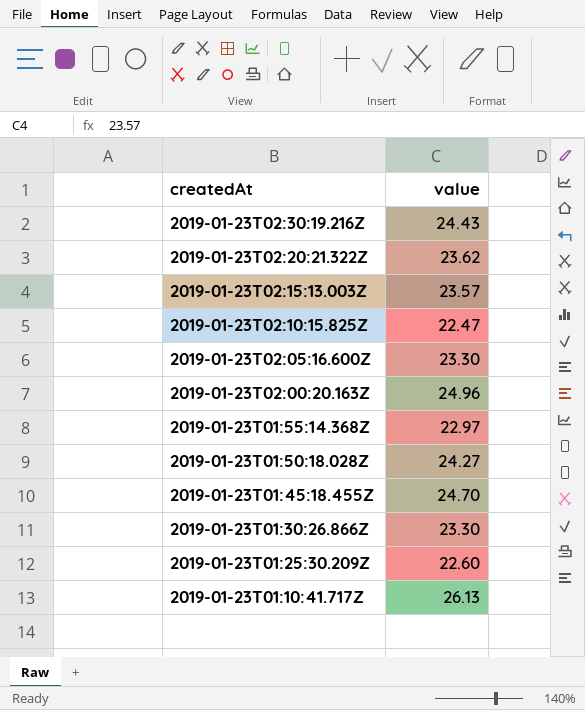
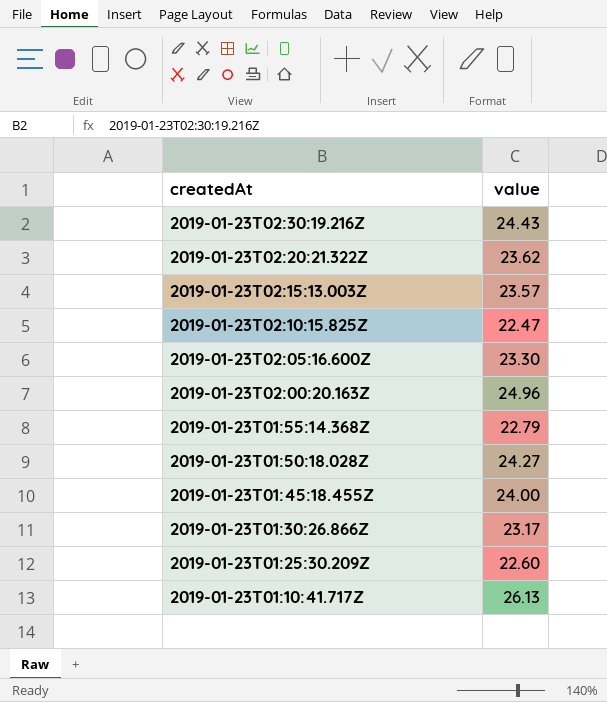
2019-01-23T01:55:14.368Z | value: 22.97 -> 22.79
2019-01-23T01:45:18.455Z | value: 24.70 -> 24.00
2019-01-23T01:30:26.866Z | value: 23.30 -> 23.17

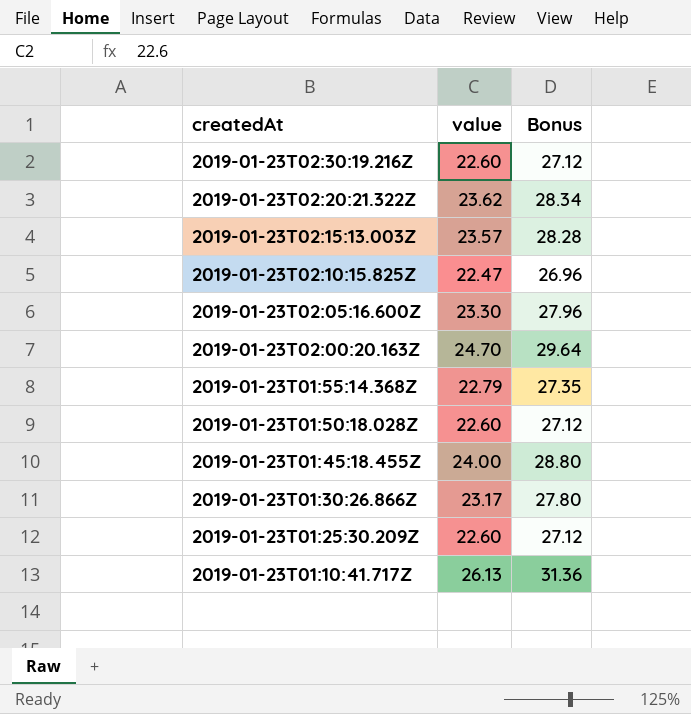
column Bonus | formula: none -> [value] * 1.2
2019-01-23T02:30:19.216Z | value: 24.43 -> 22.60
2019-01-23T02:00:20.163Z | value: 24.96 -> 24.70
2019-01-23T01:50:18.028Z | value: 24.27 -> 22.60

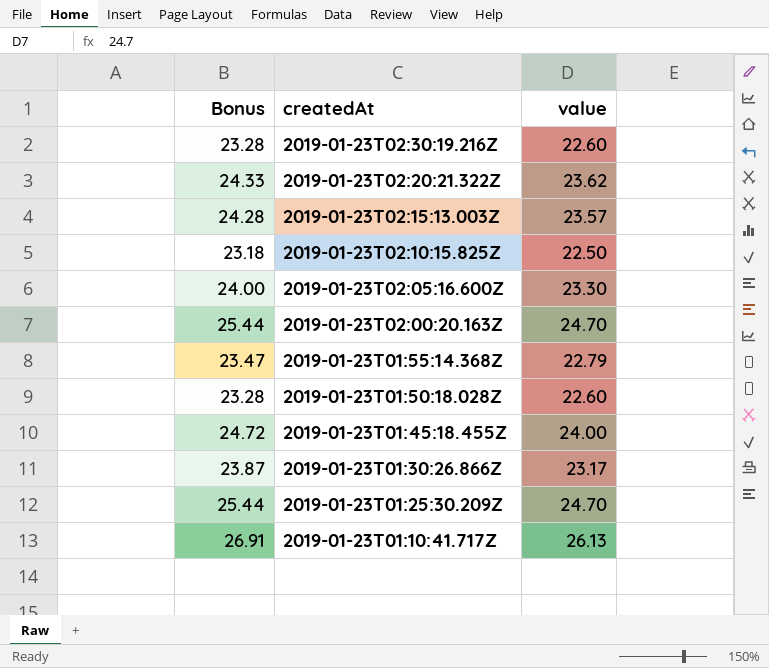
column Bonus | formula: [value] * 1.2 -> [value] * 1.03
column Bonus | position: 3 -> 1
2019-01-23T02:10:15.825Z | value: 22.47 -> 22.50
2019-01-23T01:25:30.209Z | value: 22.60 -> 24.70

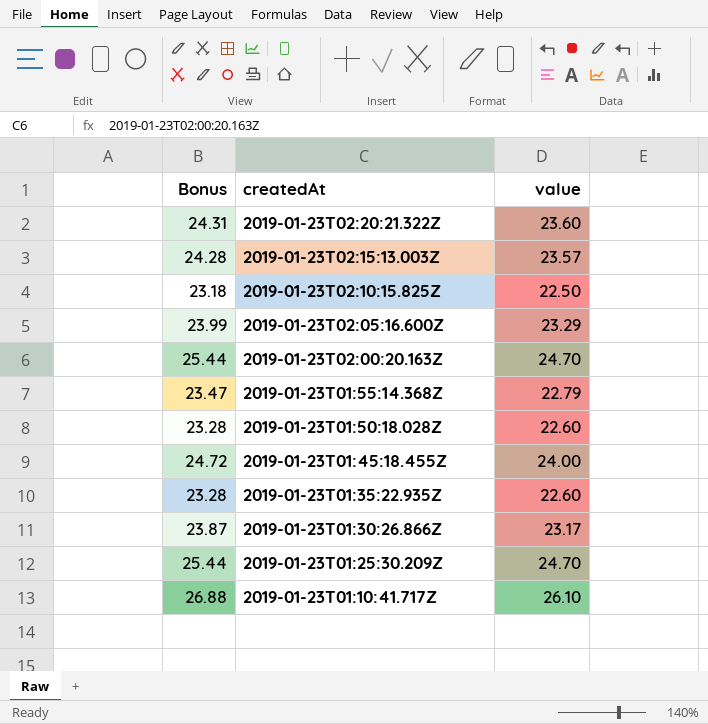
row 2019-01-23T02:30:19.216Z: 23.28 | 22.60 -> none
2019-01-23T02:20:21.322Z | Bonus: 24.33 -> 24.31
2019-01-23T02:20:21.322Z | value: 23.62 -> 23.60
2019-01-23T02:05:16.600Z | Bonus: 24.00 -> 23.99
2019-01-23T02:05:16.600Z | value: 23.30 -> 23.29
row 2019-01-23T01:35:22.935Z: none -> 23.28 | 22.60
2019-01-23T01:10:41.717Z | Bonus: 26.91 -> 26.88
2019-01-23T01:10:41.717Z | value: 26.13 -> 26.10

